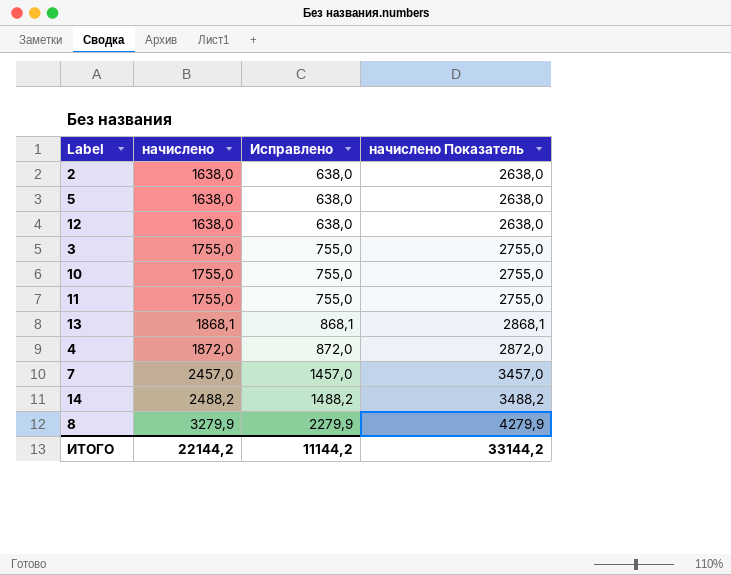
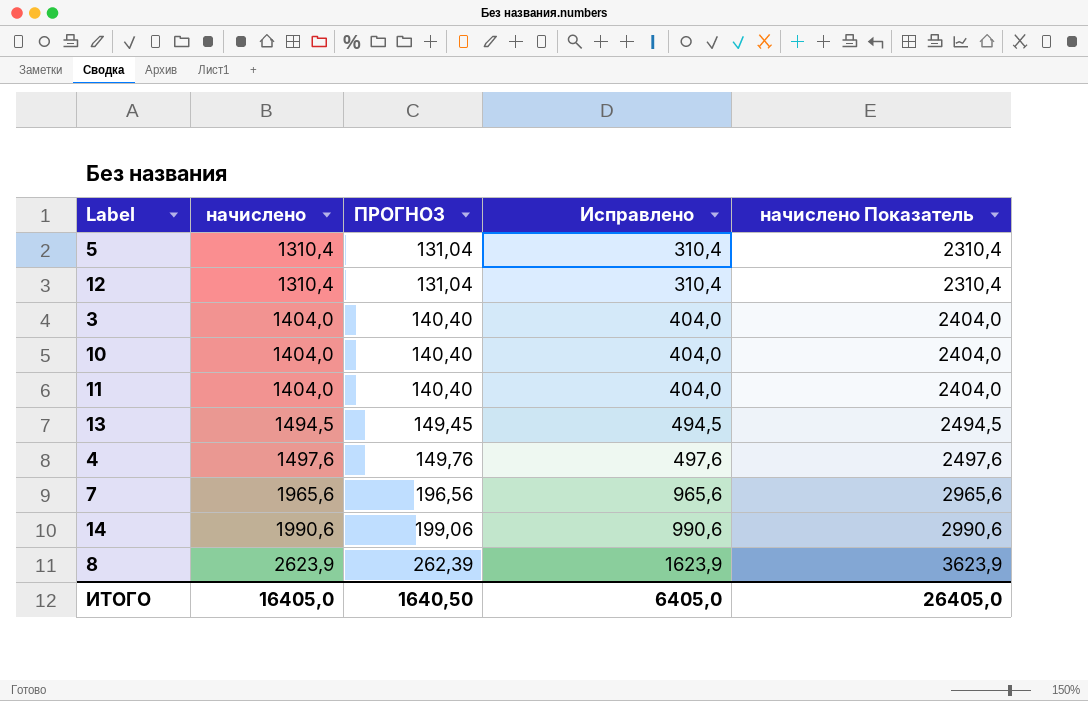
column ПРОГНОЗ | formula: none -> [начислено] * 0,1
row 2: 1638,0 | 638,0 | 2638,0 -> none
5 | начислено: 1638,0 -> 1310,4
5 | Исправлено: 638,0 -> 310,4
5 | начислено Показатель: 2638,0 -> 2310,4
12 | начислено: 1638,0 -> 1310,4
12 | Исправлено: 638,0 -> 310,4
12 | начислено Показатель: 2638,0 -> 2310,4
3 | начислено: 1755,0 -> 1404,0
3 | Исправлено: 755,0 -> 404,0
3 | начислено Показатель: 2755,0 -> 2404,0
10 | начислено: 1755,0 -> 1404,0
10 | Исправлено: 755,0 -> 404,0
10 | начислено Показатель: 2755,0 -> 2404,0
11 | начислено: 1755,0 -> 1404,0
11 | Исправлено: 755,0 -> 404,0
11 | начислено Показатель: 2755,0 -> 2404,0
13 | начислено: 1868,1 -> 1494,5
13 | Исправлено: 868,1 -> 494,5
13 | начислено Показатель: 2868,1 -> 2494,5
4 | начислено: 1872,0 -> 1497,6
4 | Исправлено: 872,0 -> 497,6
4 | начислено Показатель: 2872,0 -> 2497,6
7 | начислено: 2457,0 -> 1965,6
7 | Исправлено: 1457,0 -> 965,6
7 | начислено Показатель: 3457,0 -> 2965,6
14 | начислено: 2488,2 -> 1990,6
14 | Исправлено: 1488,2 -> 990,6
14 | начислено Показатель: 3488,2 -> 2990,6
8 | начислено: 3279,9 -> 2623,9
8 | Исправлено: 2279,9 -> 1623,9
8 | начислено Показатель: 4279,9 -> 3623,9
ИТОГО | начислено: 22144,2 -> 16405,0
ИТОГО | Исправлено: 11144,2 -> 6405,0
ИТОГО | начислено Показатель: 33144,2 -> 26405,0

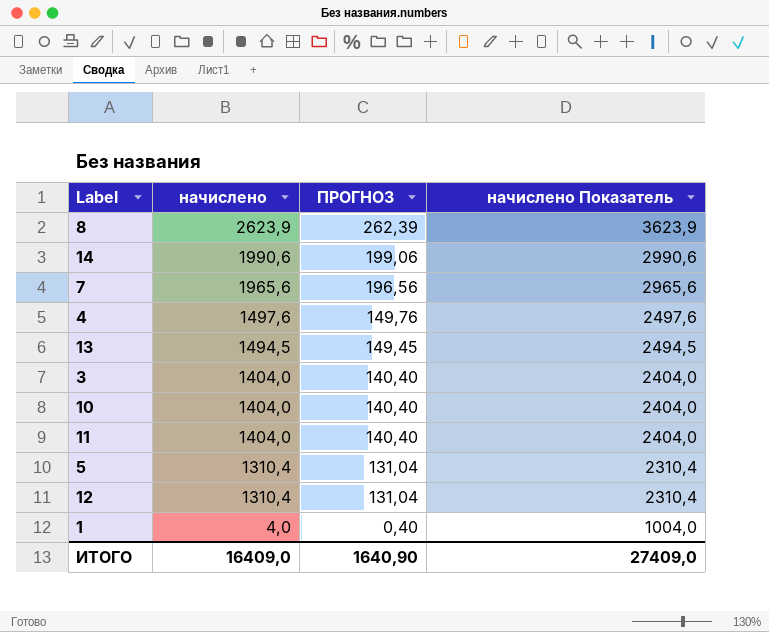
row order: начислено ascending -> начислено descending
column Исправлено | formula: [начислено] - 1000 -> none
row 1: none -> 4,0 | 0,40 | 1004,0
ИТОГО | начислено: 16405,0 -> 16409,0
ИТОГО | ПРОГНОЗ: 1640,50 -> 1640,90
ИТОГО | начислено Показатель: 26405,0 -> 27409,0

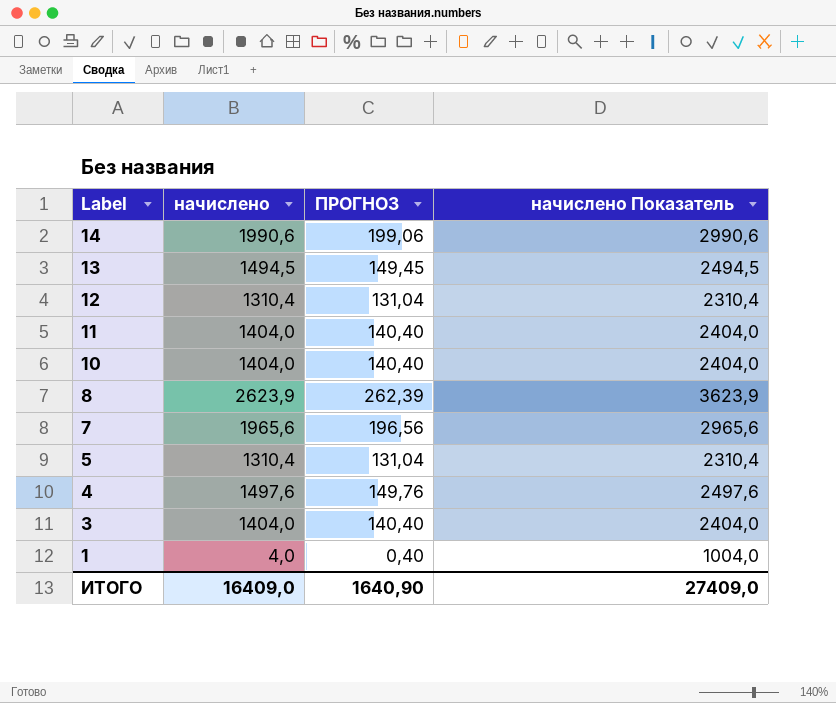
row order: начислено descending -> Label descending

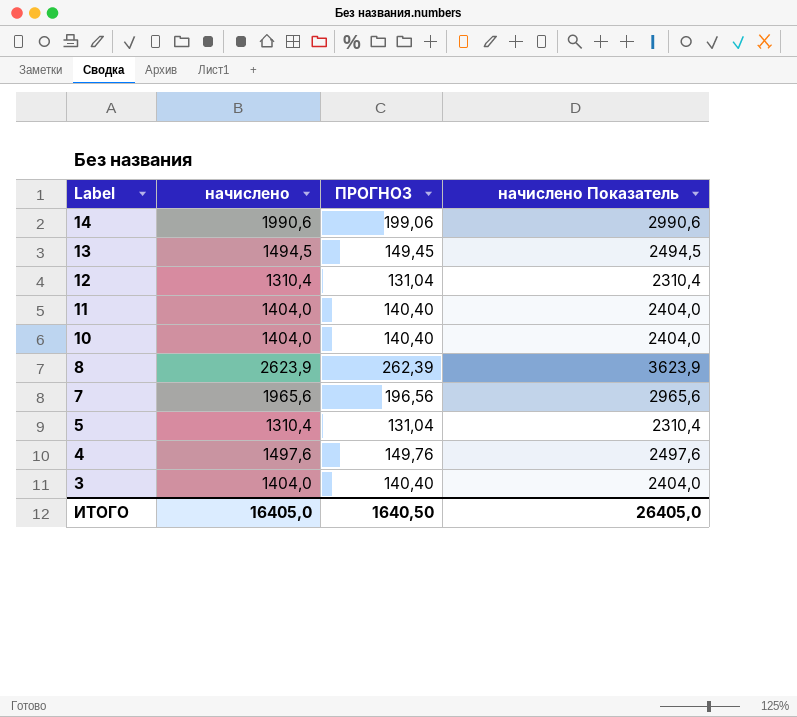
row 1: 4,0 | 0,40 | 1004,0 -> none
ИТОГО | начислено: 16409,0 -> 16405,0
ИТОГО | ПРОГНОЗ: 1640,90 -> 1640,50
ИТОГО | начислено Показатель: 27409,0 -> 26405,0

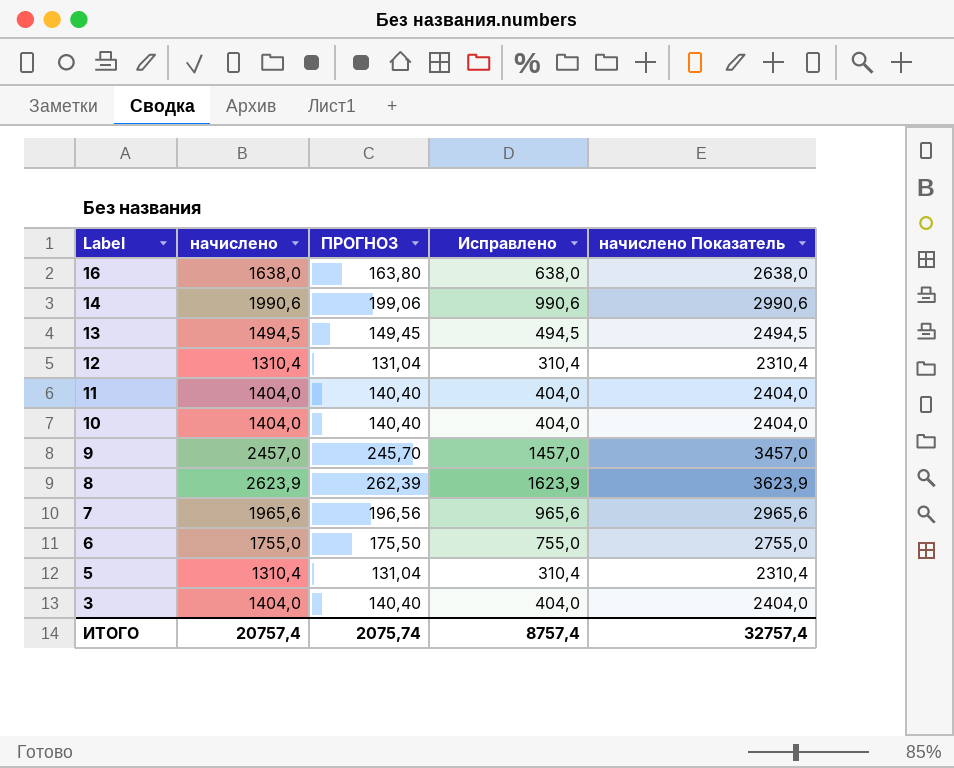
column Исправлено | formula: none -> [начислено] - 1000
row 4: 1497,6 | 149,76 | 2497,6 -> none
row 16: none -> 1638,0 | 163,80 | 638,0 | 2638,0
row 9: none -> 2457,0 | 245,70 | 1457,0 | 3457,0
row 6: none -> 1755,0 | 175,50 | 755,0 | 2755,0
ИТОГО | начислено: 16405,0 -> 20757,4
ИТОГО | ПРОГНОЗ: 1640,50 -> 2075,74
ИТОГО | начислено Показатель: 26405,0 -> 32757,4

